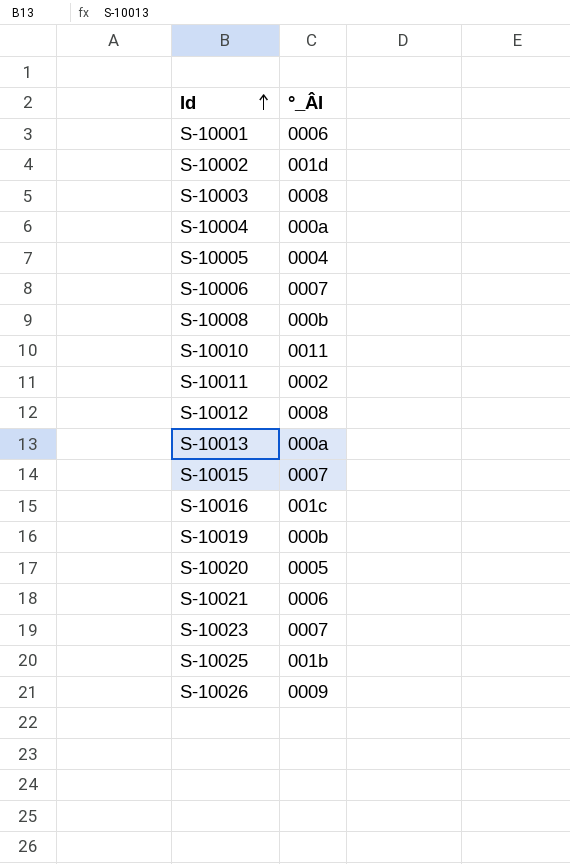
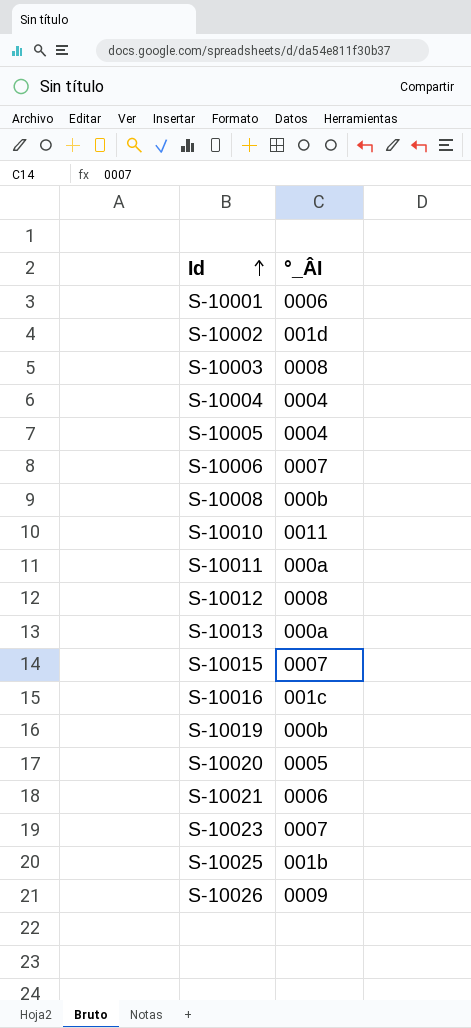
S-10004 | °_ÂI: 000a -> 0004
S-10011 | °_ÂI: 0002 -> 000a

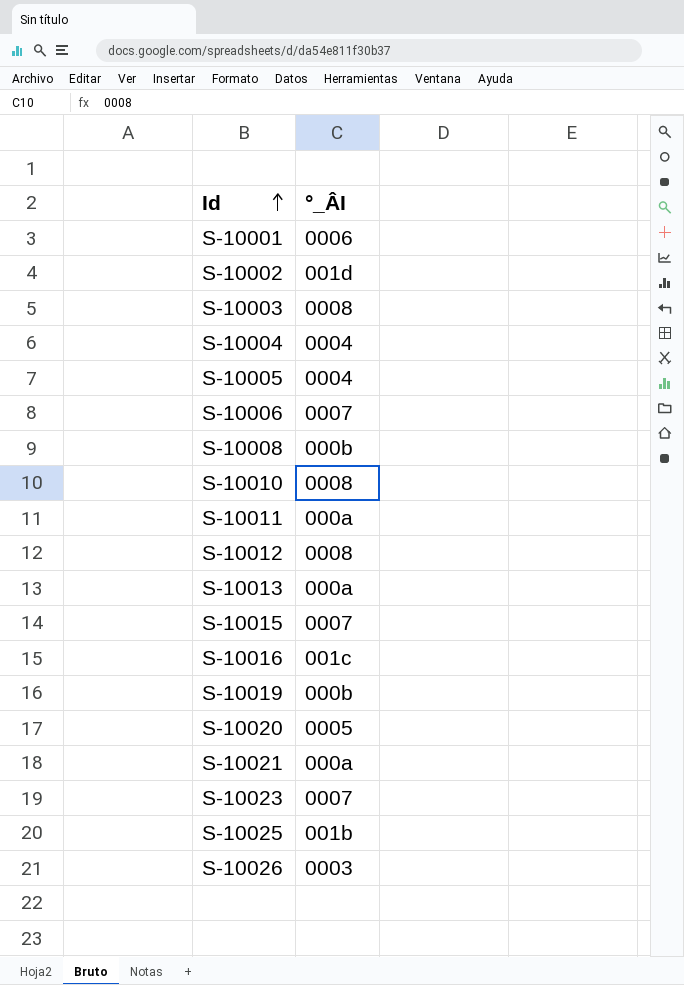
S-10010 | °_ÂI: 0011 -> 0008
S-10021 | °_ÂI: 0006 -> 000a
S-10026 | °_ÂI: 0009 -> 0003

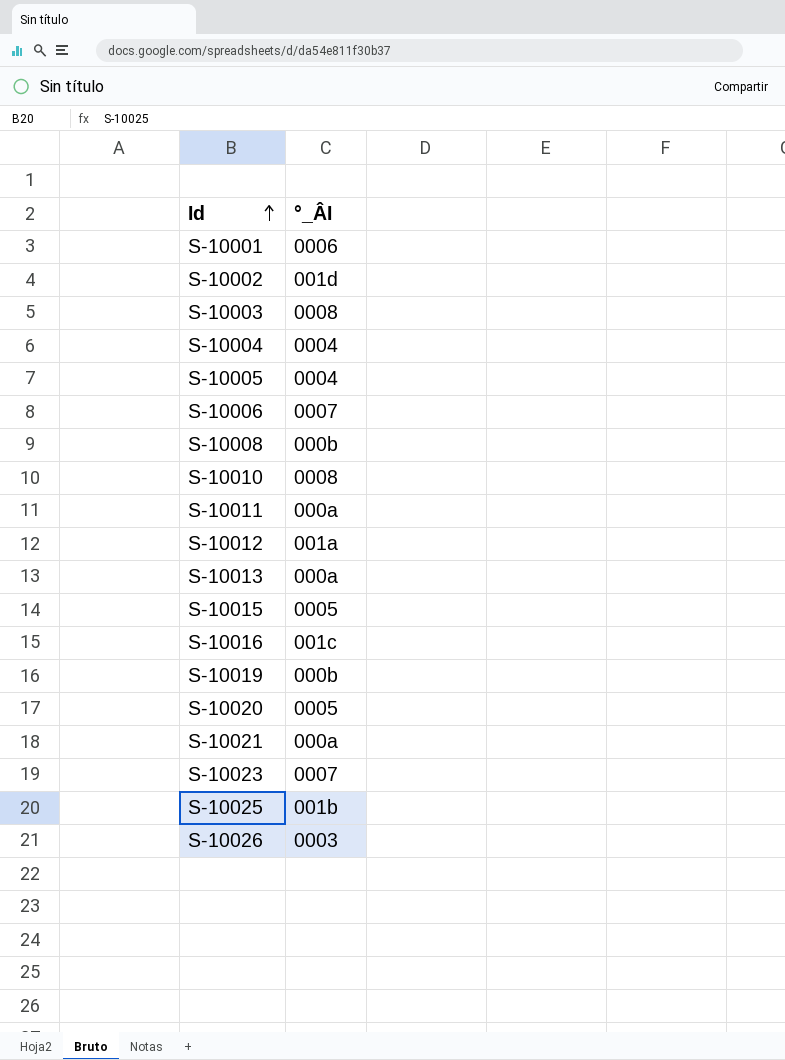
S-10012 | °_ÂI: 0008 -> 001a
S-10015 | °_ÂI: 0007 -> 0005

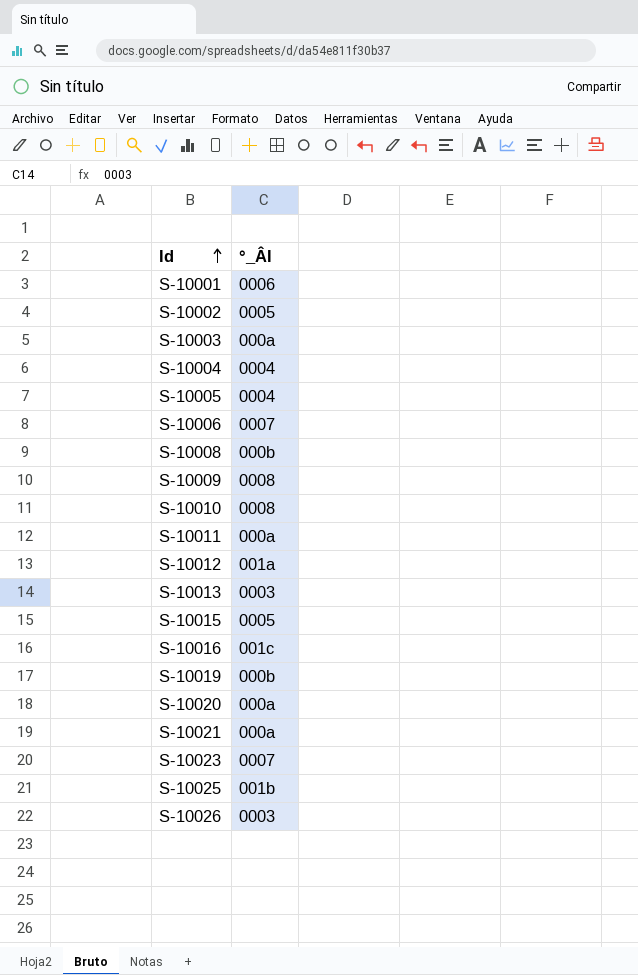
S-10002 | °_ÂI: 001d -> 0005
S-10003 | °_ÂI: 0008 -> 000a
row S-10009: none -> 0008
S-10013 | °_ÂI: 000a -> 0003
S-10020 | °_ÂI: 0005 -> 000a

